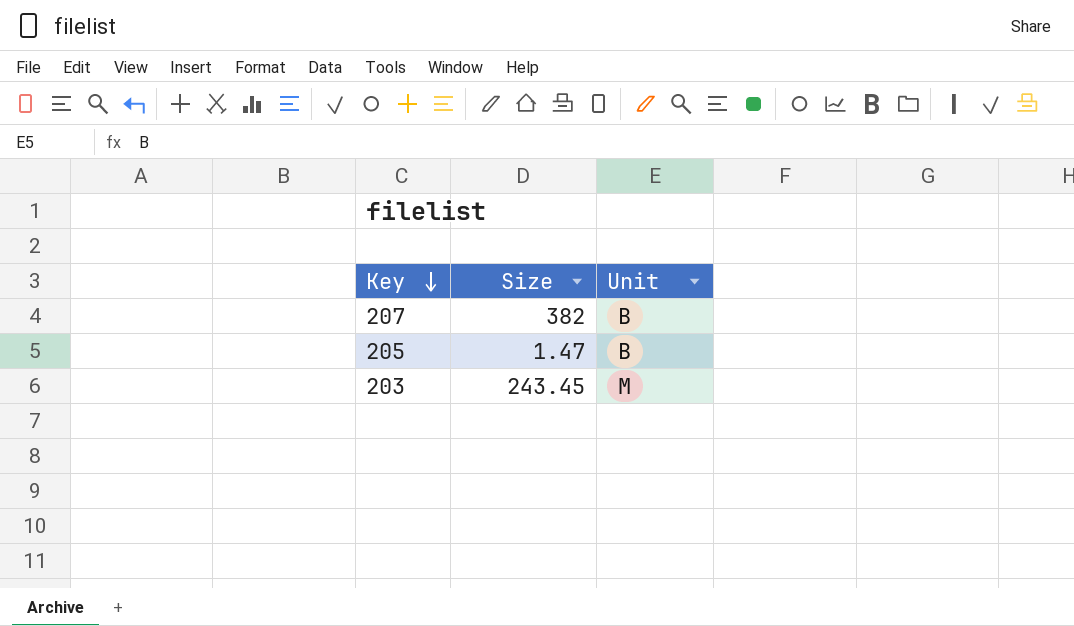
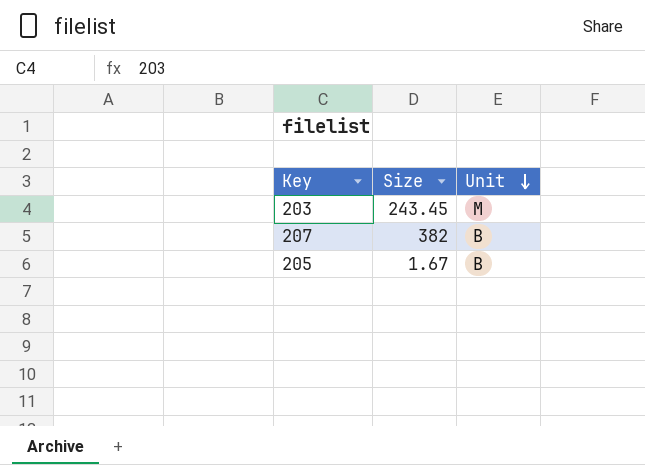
row order: Key descending -> Unit descending
205 | Size: 1.47 -> 1.67

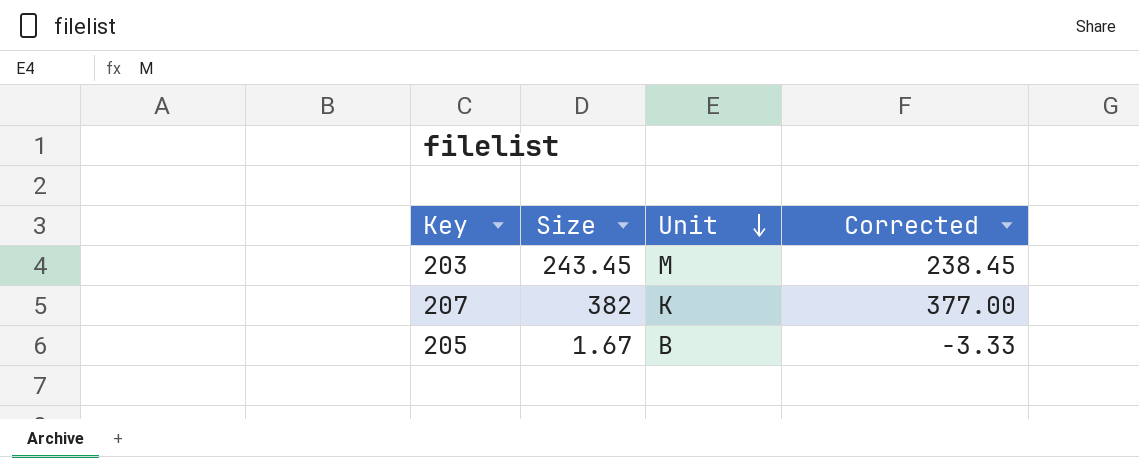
column Corrected | formula: none -> [Size] - 5
207 | Unit: B -> K

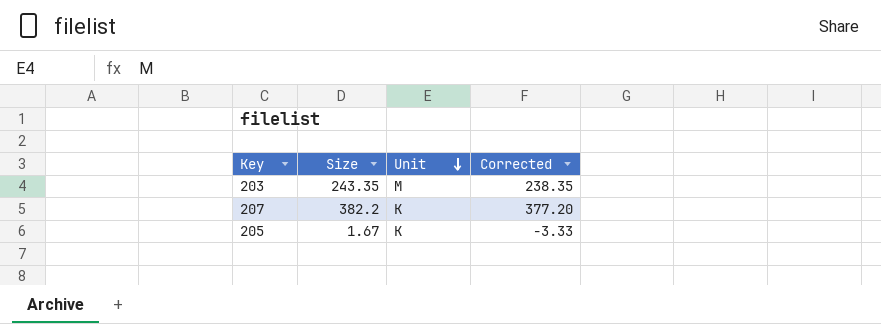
203 | Size: 243.45 -> 243.35
203 | Corrected: 238.45 -> 238.35
207 | Size: 382 -> 382.2
207 | Corrected: 377.00 -> 377.20
205 | Unit: B -> K

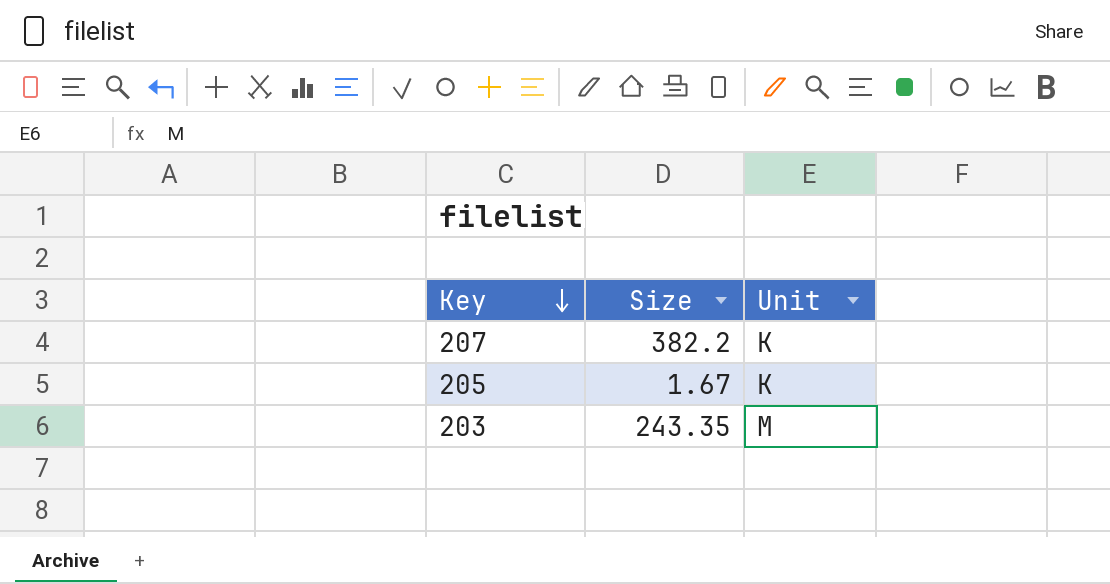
row order: Unit descending -> Key descending
column Corrected | formula: [Size] - 5 -> none

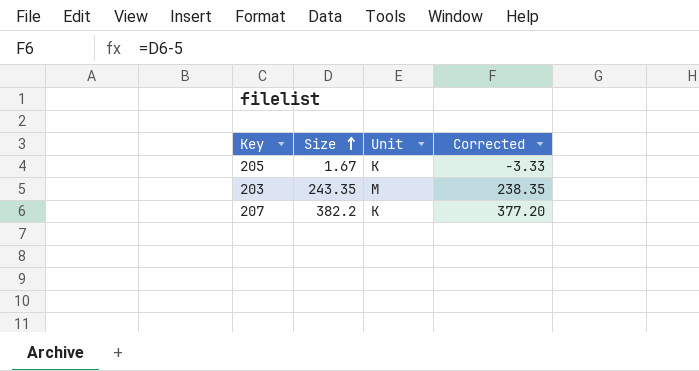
row order: Key descending -> Size ascending
column Corrected | formula: none -> [Size] - 5

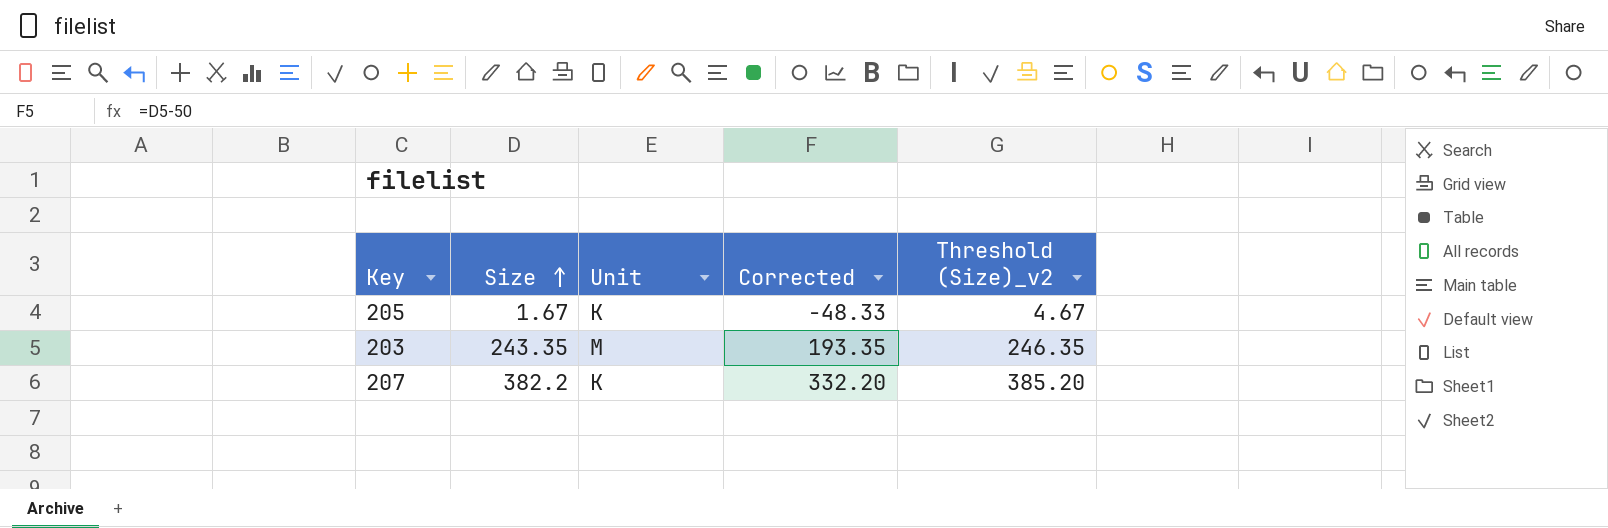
column Corrected | formula: [Size] - 5 -> [Size] - 50
column Threshold (Size)_v2 | formula: none -> [Size] + 3

